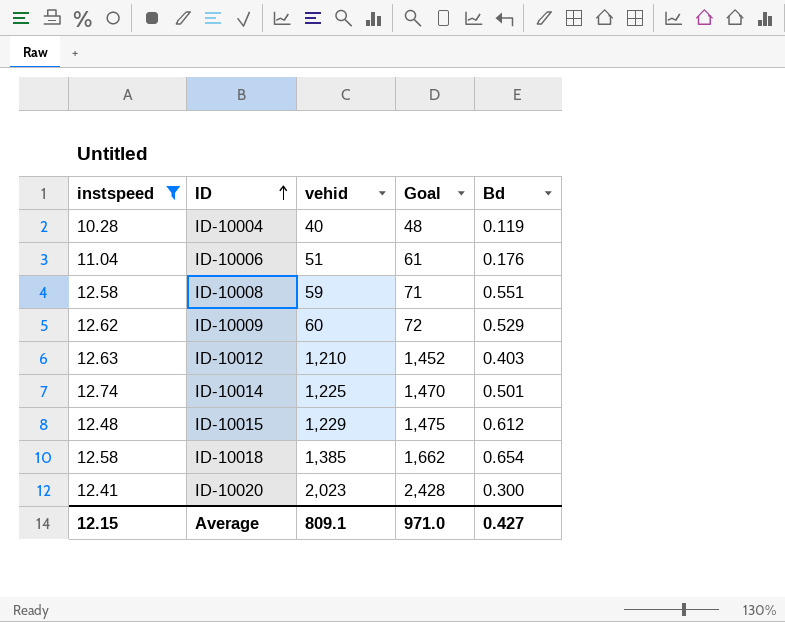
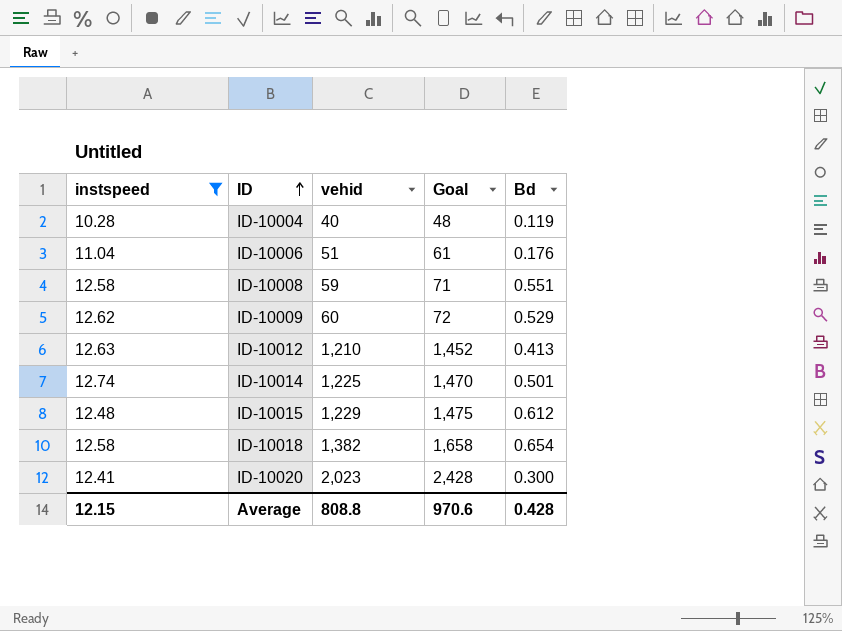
ID-10012 | Bd: 0.403 -> 0.413
ID-10018 | vehid: 1,385 -> 1,382
ID-10018 | Goal: 1,662 -> 1,658
Average | vehid: 809.1 -> 808.8
Average | Goal: 971.0 -> 970.6
Average | Bd: 0.427 -> 0.428

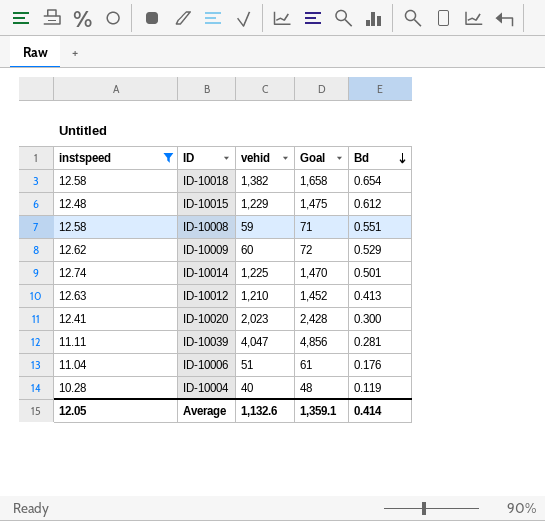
row order: ID ascending -> Bd descending
row ID-10039: none -> 11.11 | 4,047 | 4,856 | 0.281
Average | instspeed: 12.15 -> 12.05
Average | vehid: 808.8 -> 1,132.6
Average | Goal: 970.6 -> 1,359.1
Average | Bd: 0.428 -> 0.414

